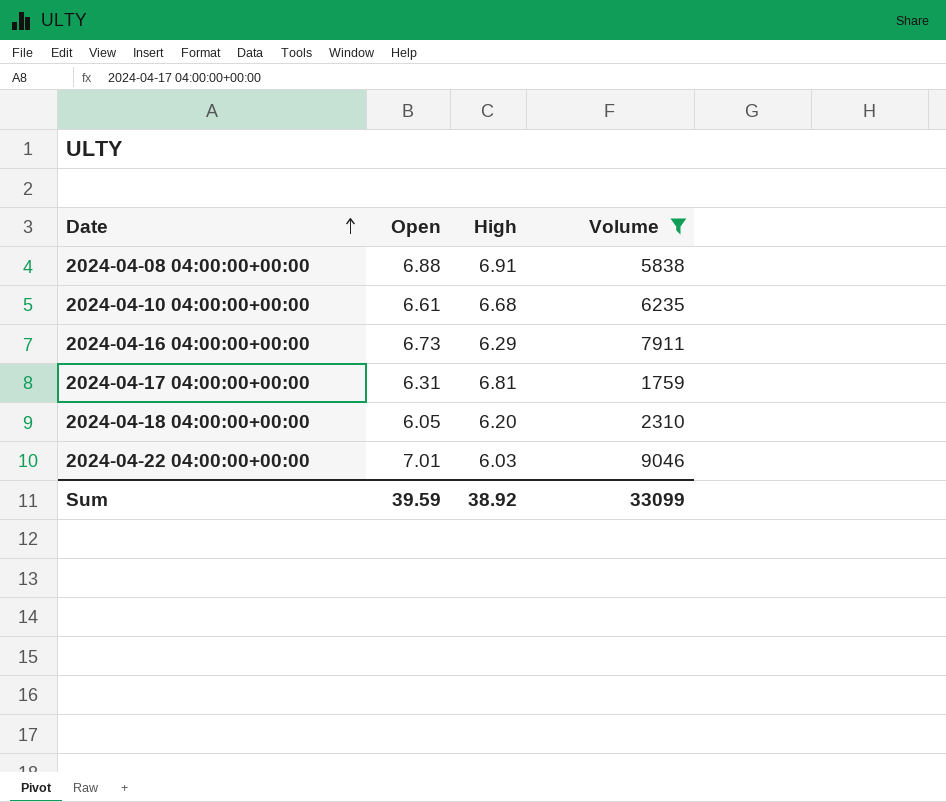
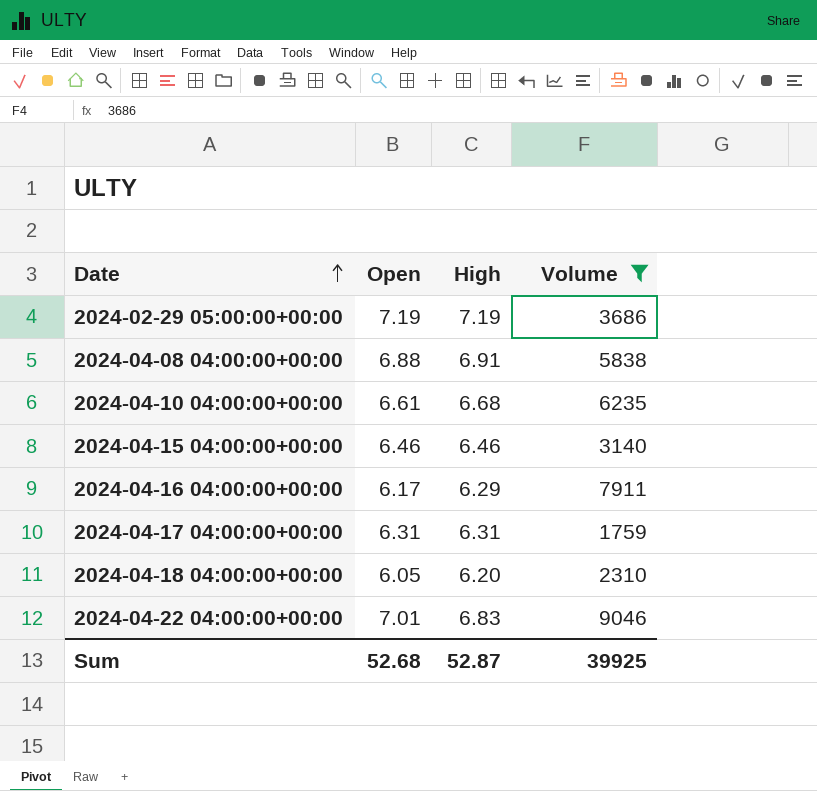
row 2024-02-29 05:00:00+00:00: none -> 7.19 | 7.19 | 3686
row 2024-04-15 04:00:00+00:00: none -> 6.46 | 6.46 | 3140
2024-04-16 04:00:00+00:00 | Open: 6.73 -> 6.17
2024-04-17 04:00:00+00:00 | High: 6.81 -> 6.31
2024-04-22 04:00:00+00:00 | High: 6.03 -> 6.83
Sum | Open: 39.59 -> 52.68
Sum | High: 38.92 -> 52.87
Sum | Volume: 33099 -> 39925

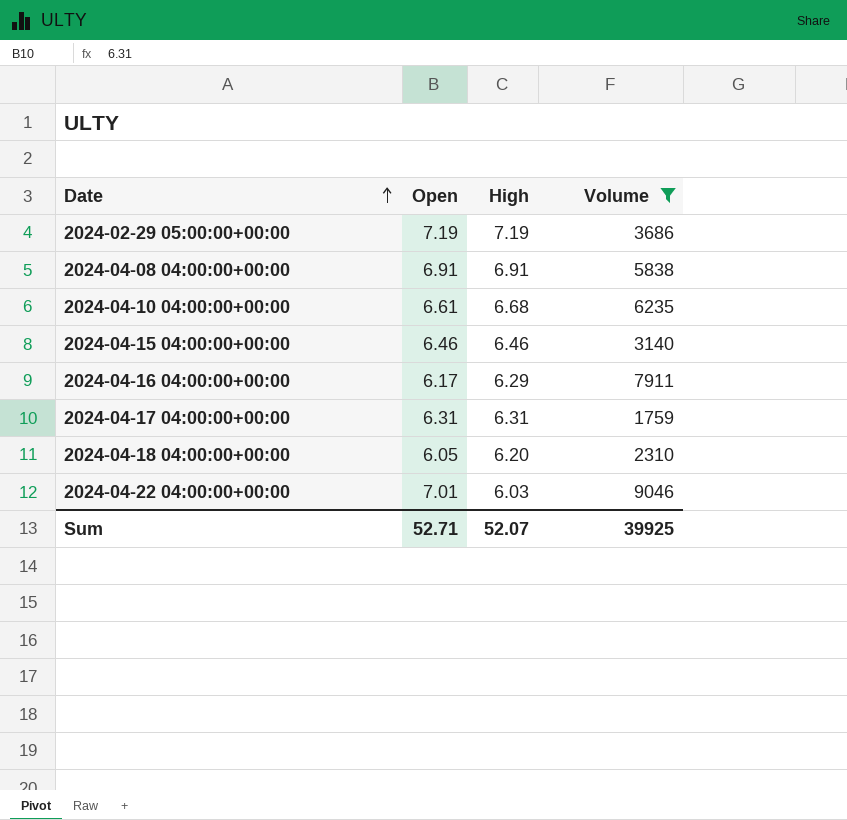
2024-04-08 04:00:00+00:00 | Open: 6.88 -> 6.91
2024-04-22 04:00:00+00:00 | High: 6.83 -> 6.03
Sum | Open: 52.68 -> 52.71
Sum | High: 52.87 -> 52.07

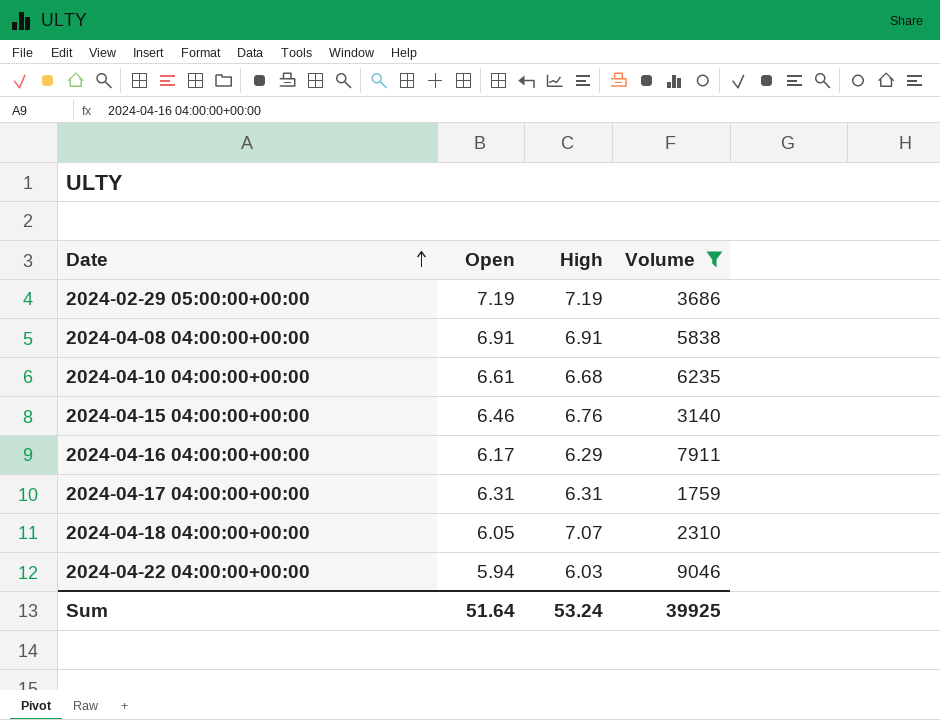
2024-04-15 04:00:00+00:00 | High: 6.46 -> 6.76
2024-04-18 04:00:00+00:00 | High: 6.20 -> 7.07
2024-04-22 04:00:00+00:00 | Open: 7.01 -> 5.94
Sum | Open: 52.71 -> 51.64
Sum | High: 52.07 -> 53.24

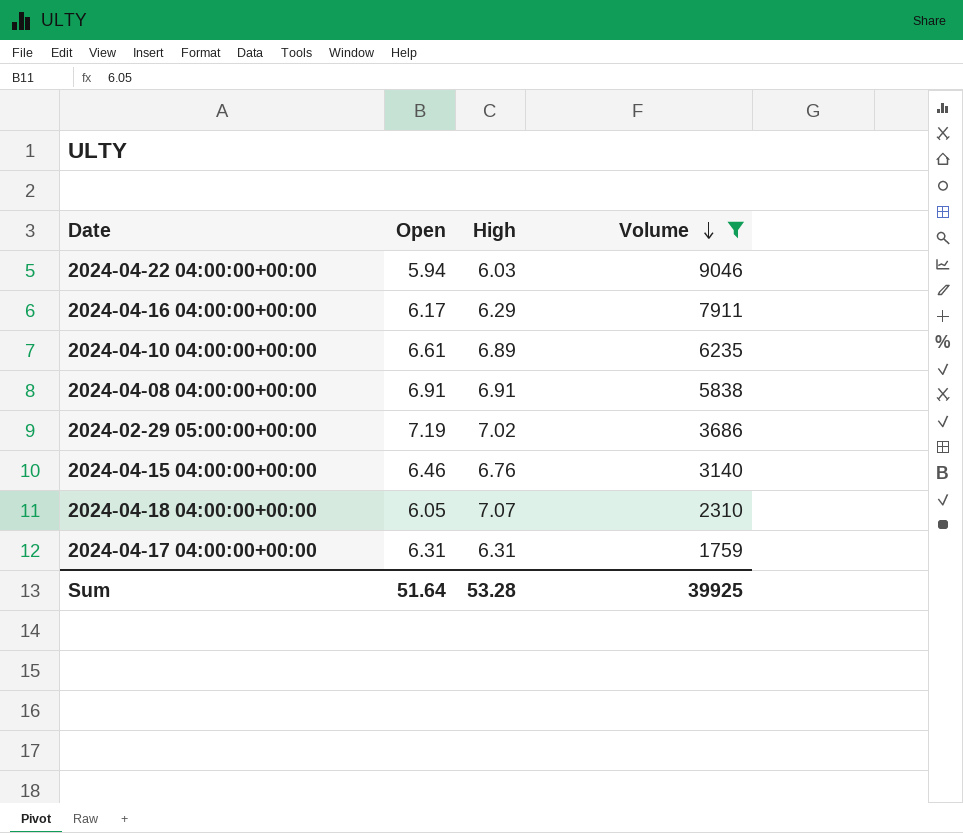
row order: Date ascending -> Volume descending
2024-04-10 04:00:00+00:00 | High: 6.68 -> 6.89
2024-02-29 05:00:00+00:00 | High: 7.19 -> 7.02
Sum | High: 53.24 -> 53.28

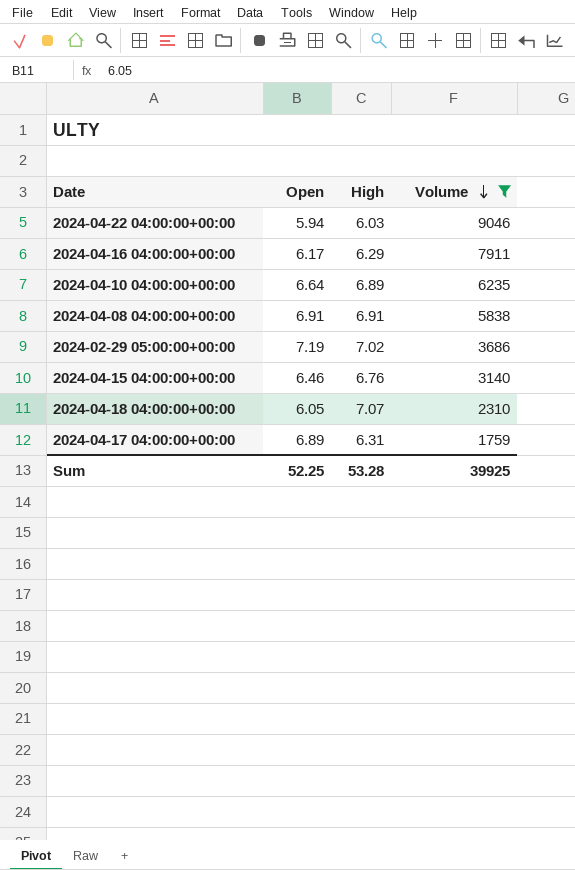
2024-04-10 04:00:00+00:00 | Open: 6.61 -> 6.64
2024-04-17 04:00:00+00:00 | Open: 6.31 -> 6.89
Sum | Open: 51.64 -> 52.25

